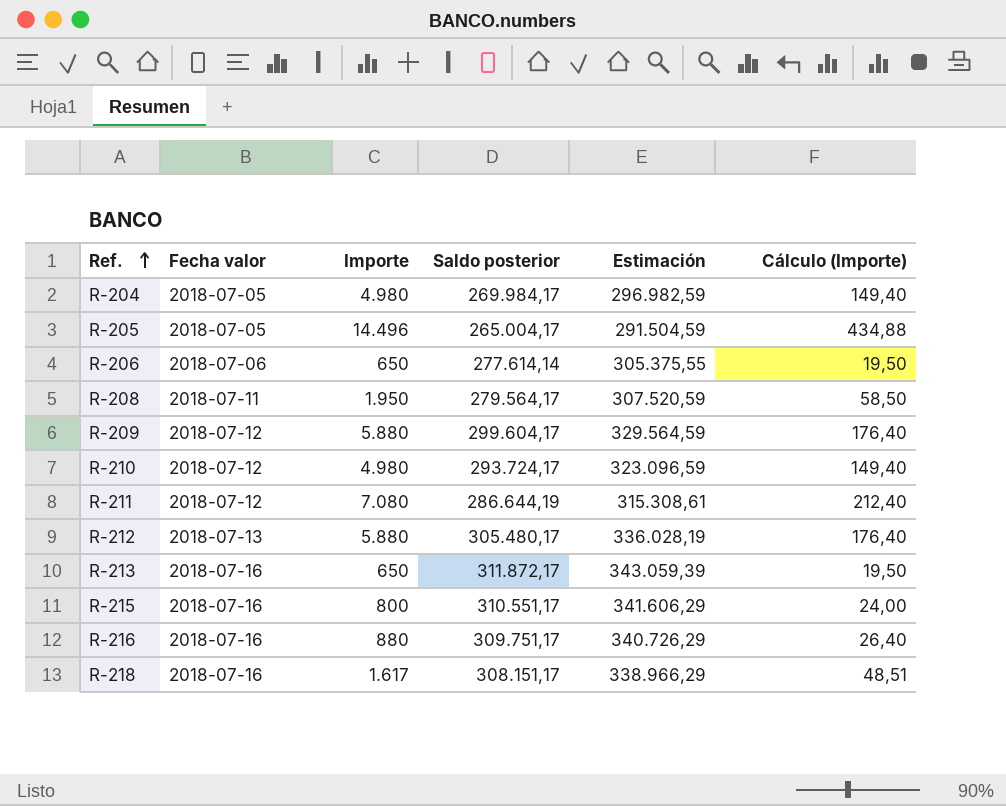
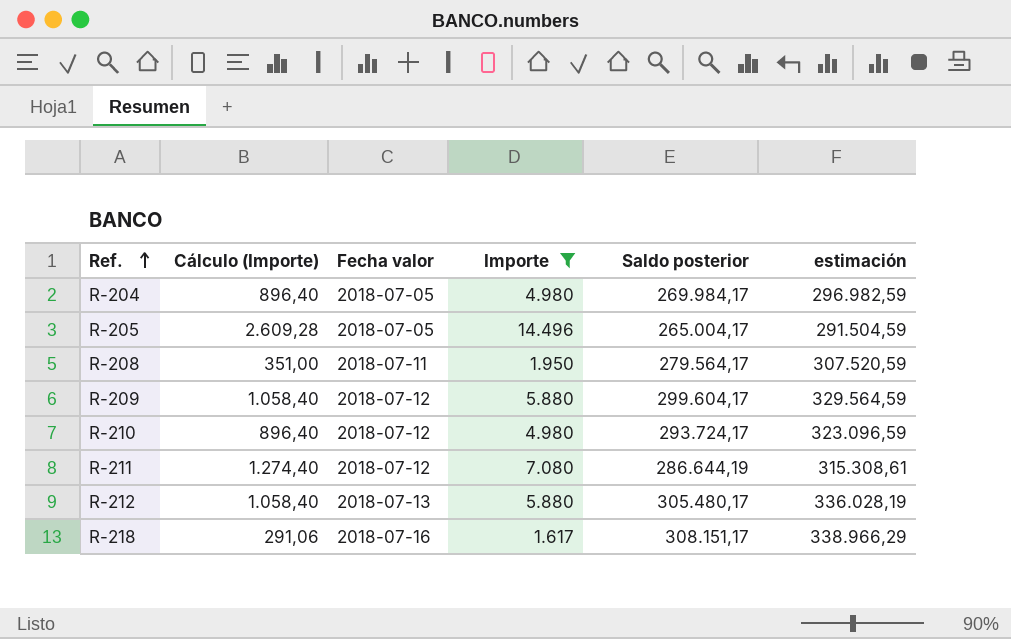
filter: none -> Importe >= 1.617
column Cálculo (Importe) | formula: [Importe] * 0,03 -> [Importe] * 0,18
column Cálculo (Importe) | position: 6 -> 2
column name: Estimación -> estimación

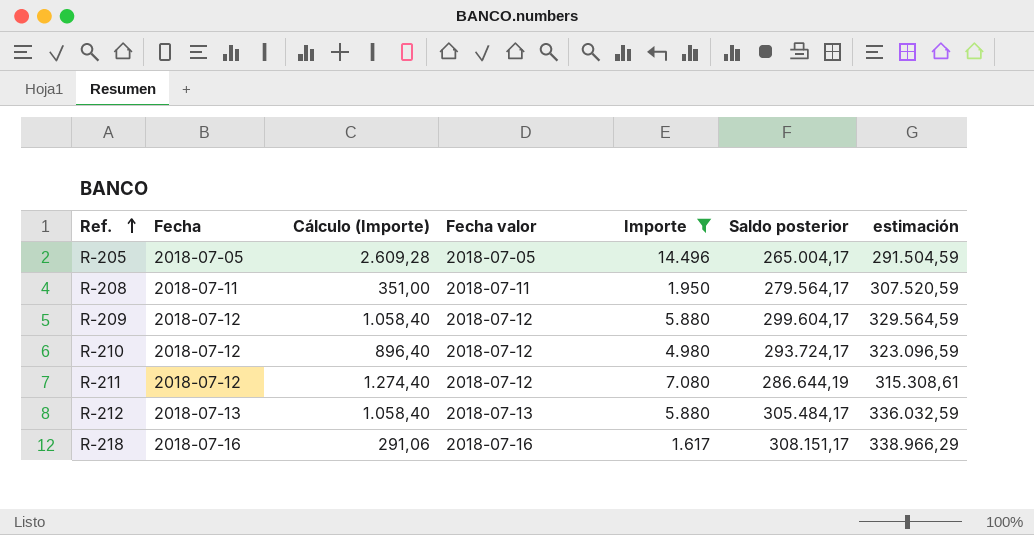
column Fecha | position: none -> 2
row R-204: 896,40 | 2018-07-05 | 4.980 | 269.984,17 | 296.982,59 -> none
R-212 | Saldo posterior: 305.480,17 -> 305.484,17
R-212 | estimación: 336.028,19 -> 336.032,59

